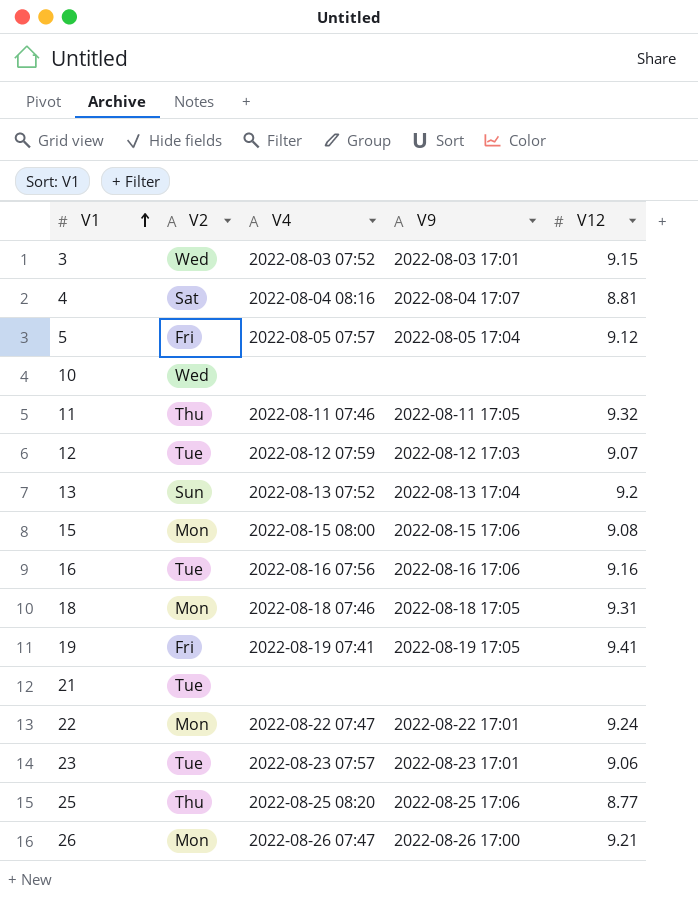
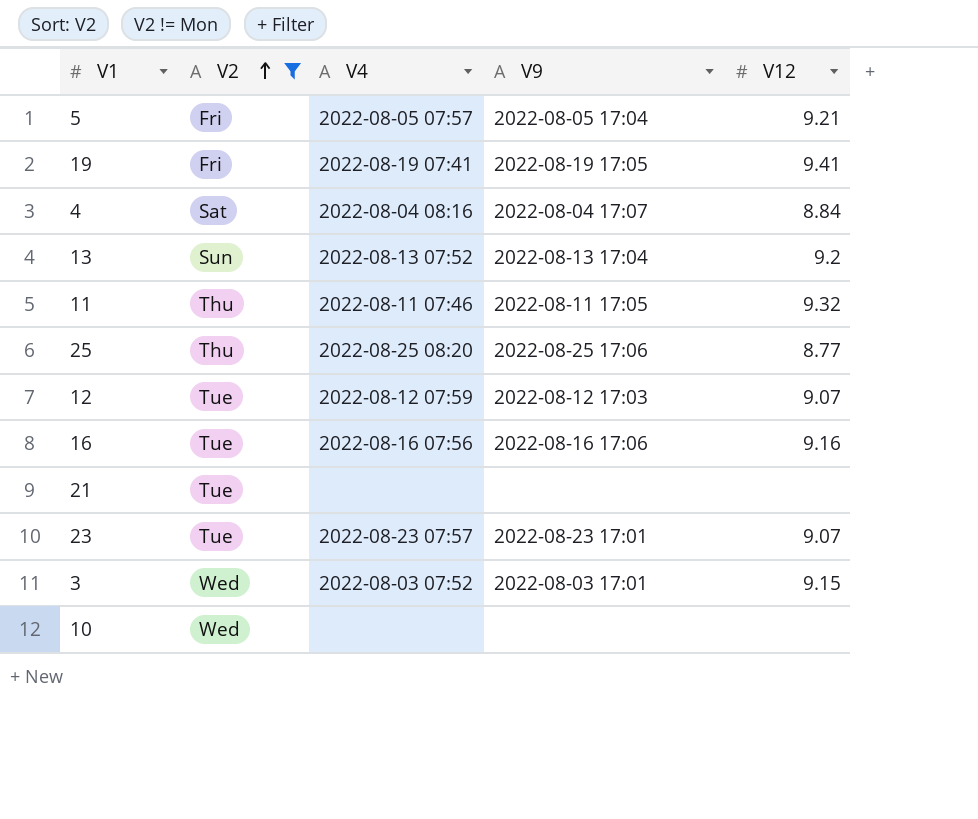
filter: none -> V2 != Mon
row order: V1 ascending -> V2 ascending
5 | V12: 9.12 -> 9.21
4 | V12: 8.81 -> 8.84
23 | V12: 9.06 -> 9.07

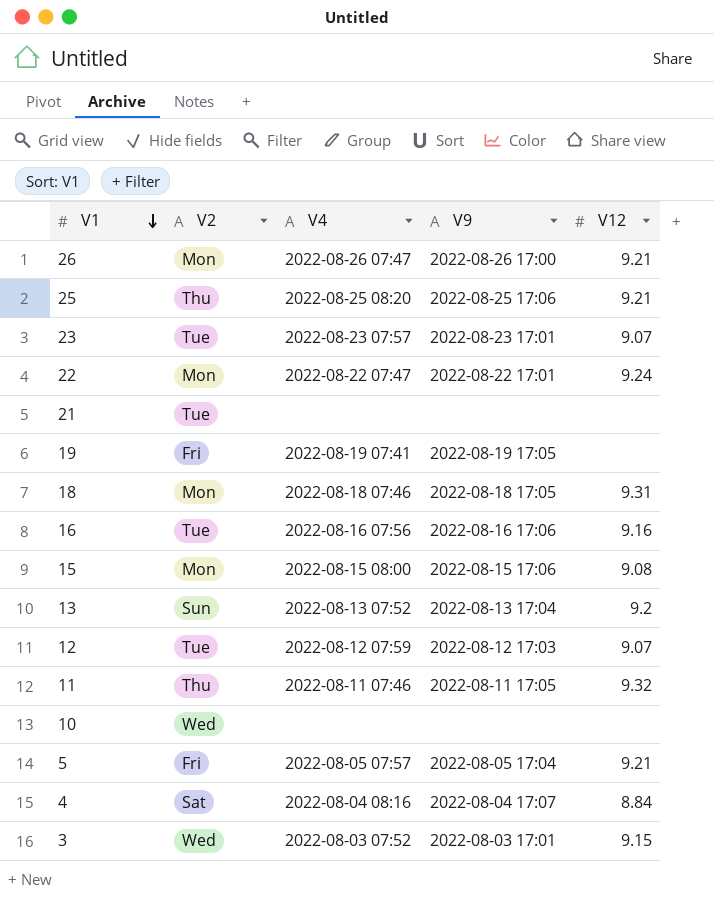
filter: V2 != Mon -> none
row order: V2 ascending -> V1 descending
25 | V12: 8.77 -> 9.21
19 | V12: 9.41 -> none

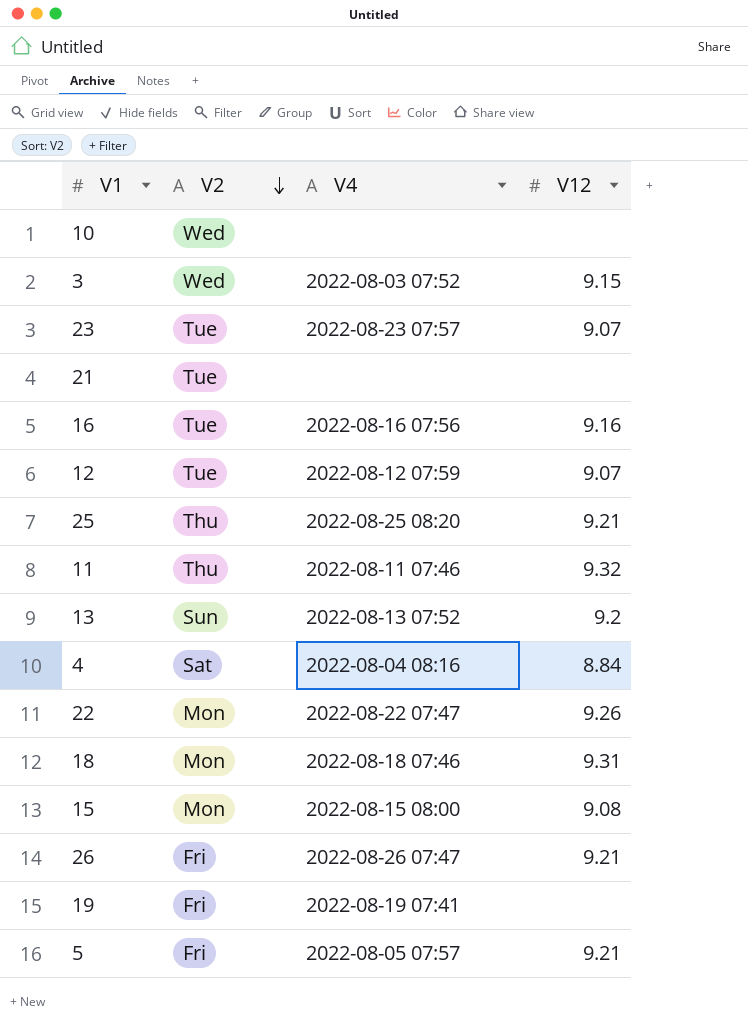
row order: V1 descending -> V2 descending
column V9 | position: 4 -> none
22 | V12: 9.24 -> 9.26
26 | V2: Mon -> Fri

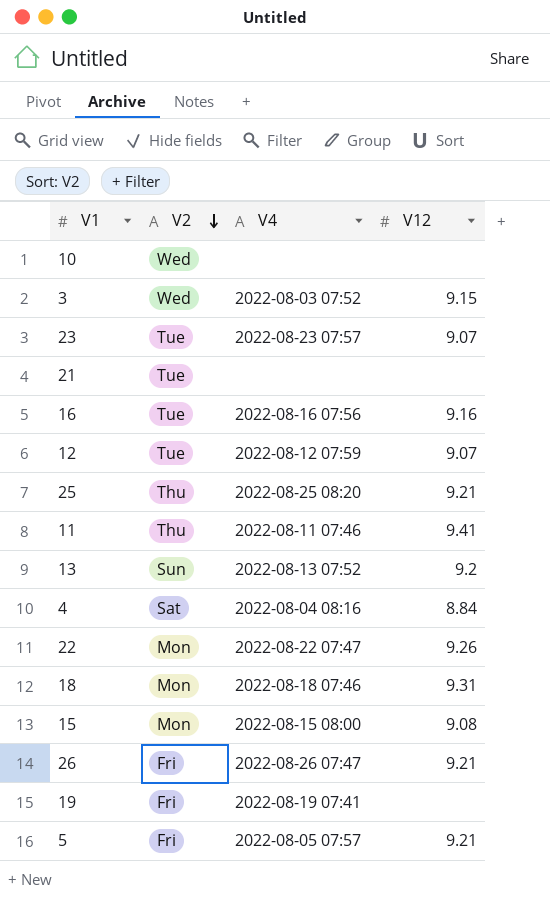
11 | V12: 9.32 -> 9.41

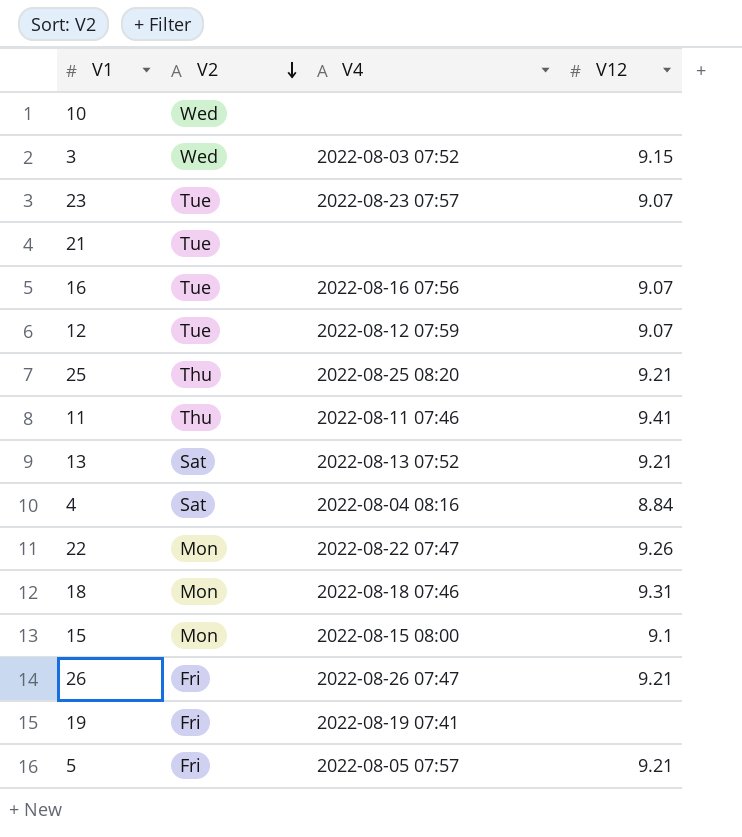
16 | V12: 9.16 -> 9.07
13 | V2: Sun -> Sat
13 | V12: 9.2 -> 9.21
15 | V12: 9.08 -> 9.1

